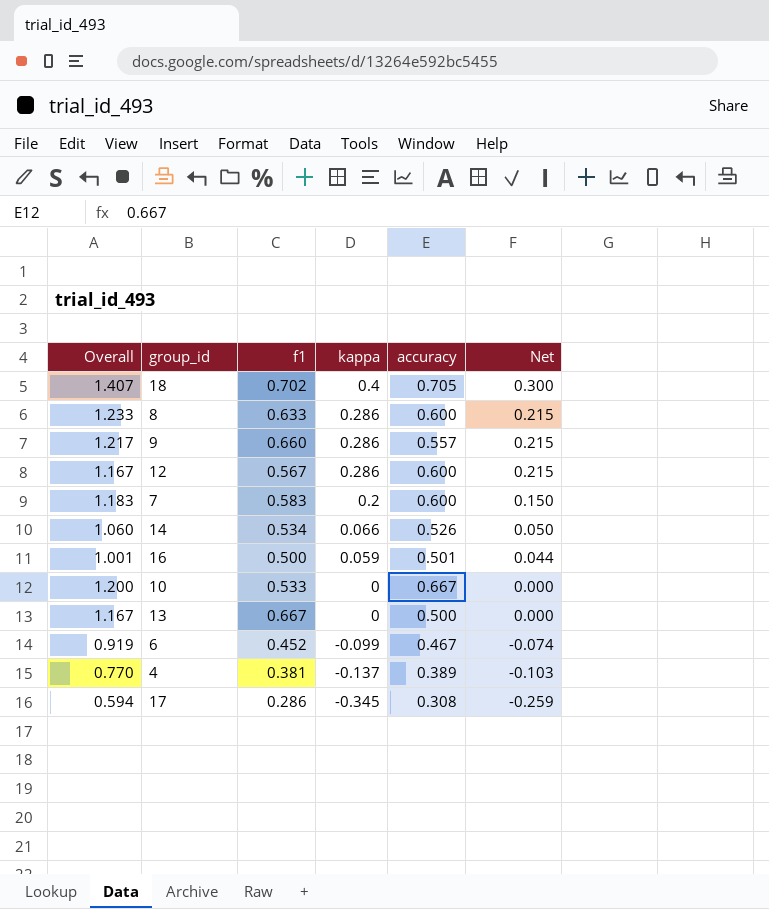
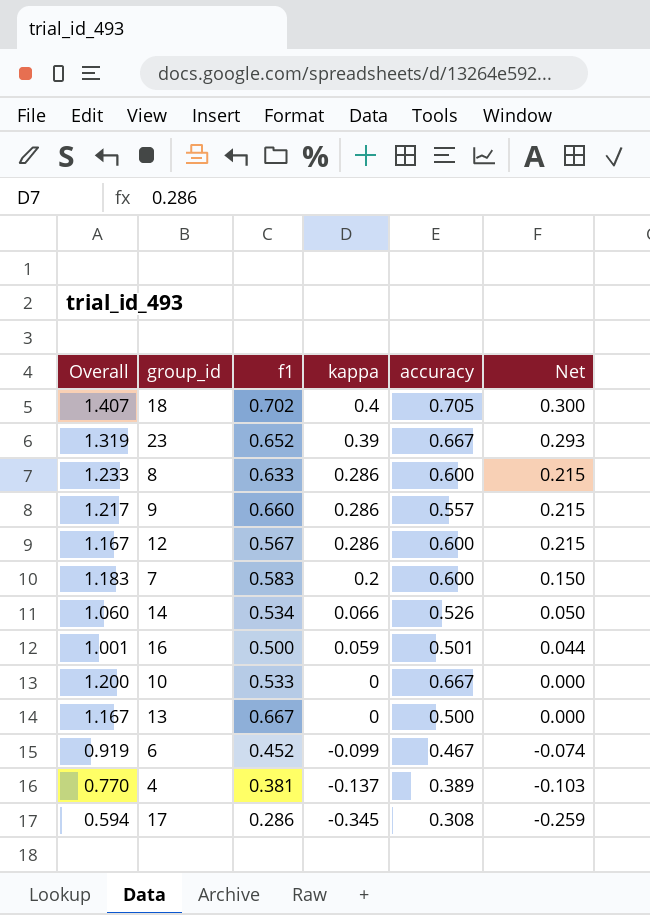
row 23: none -> 1.319 | 0.652 | 0.39 | 0.667 | 0.293

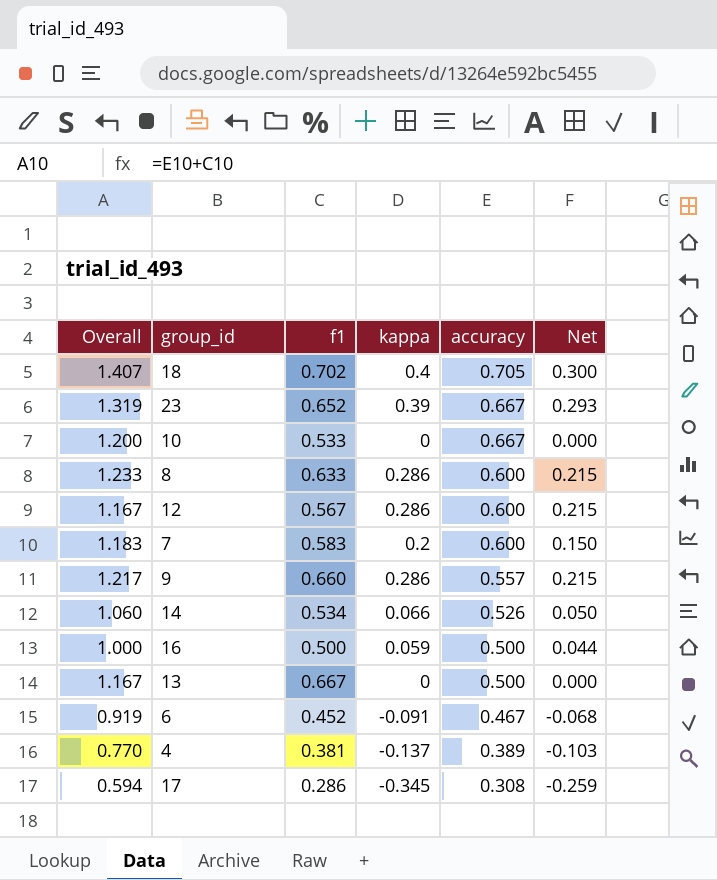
row order: kappa descending -> accuracy descending
16 | Overall: 1.001 -> 1.000
16 | accuracy: 0.501 -> 0.500
6 | kappa: -0.099 -> -0.091
6 | Net: -0.074 -> -0.068

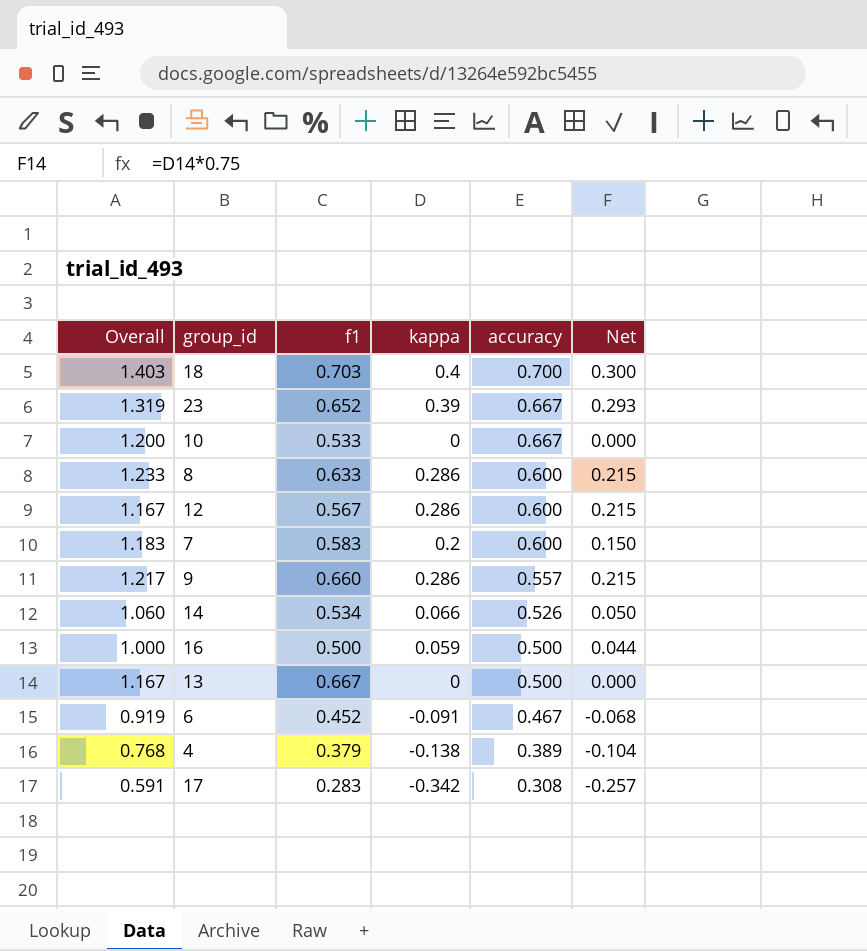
18 | Overall: 1.407 -> 1.403
18 | f1: 0.702 -> 0.703
18 | accuracy: 0.705 -> 0.700
4 | Overall: 0.770 -> 0.768
4 | f1: 0.381 -> 0.379
4 | kappa: -0.137 -> -0.138
4 | Net: -0.103 -> -0.104
17 | Overall: 0.594 -> 0.591
17 | f1: 0.286 -> 0.283
17 | kappa: -0.345 -> -0.342
17 | Net: -0.259 -> -0.257

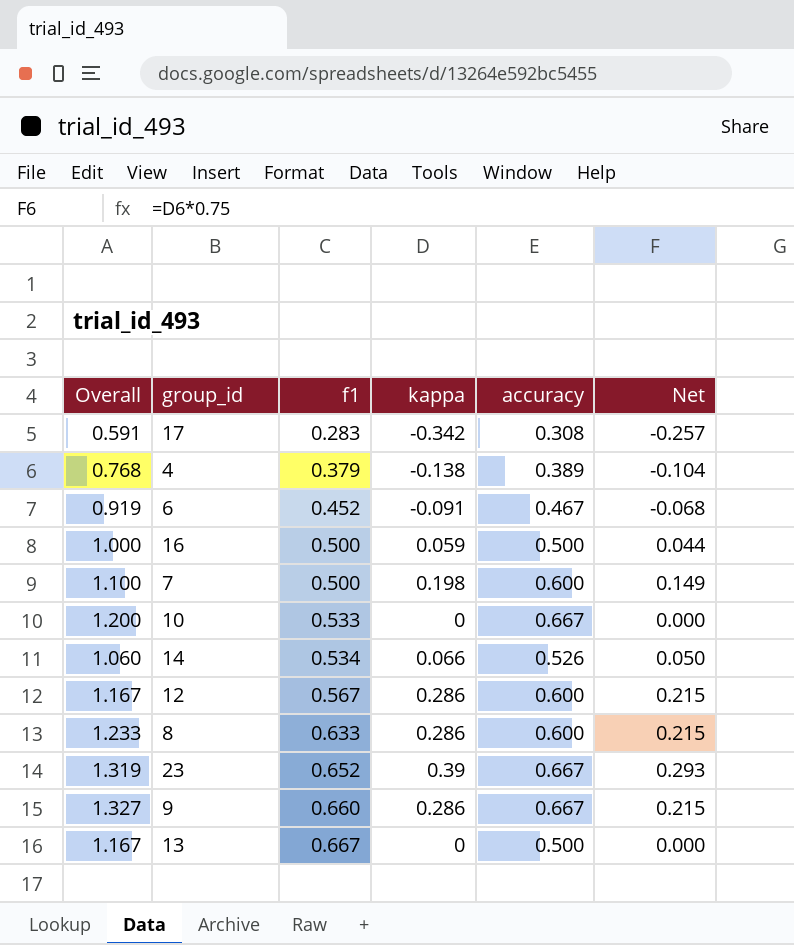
row order: accuracy descending -> f1 ascending
row 18: 1.403 | 0.703 | 0.4 | 0.700 | 0.300 -> none
7 | Overall: 1.183 -> 1.100
7 | f1: 0.583 -> 0.500
7 | kappa: 0.2 -> 0.198
7 | Net: 0.150 -> 0.149
9 | Overall: 1.217 -> 1.327
9 | accuracy: 0.557 -> 0.667

